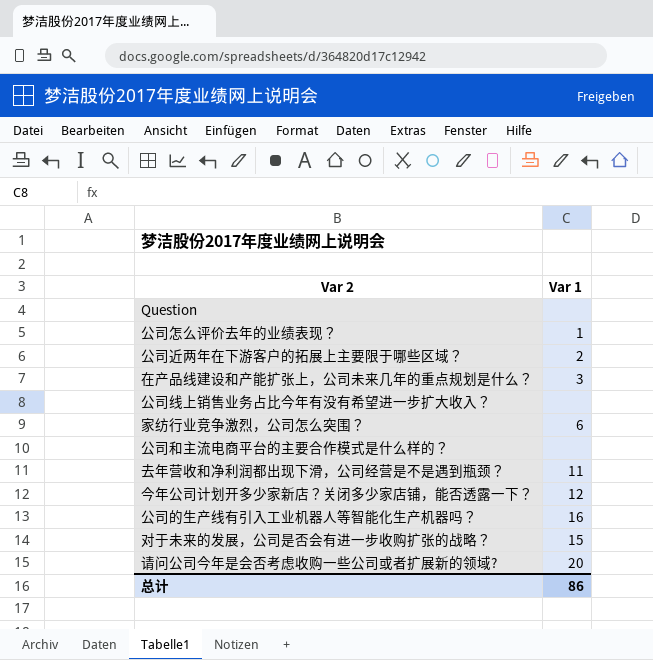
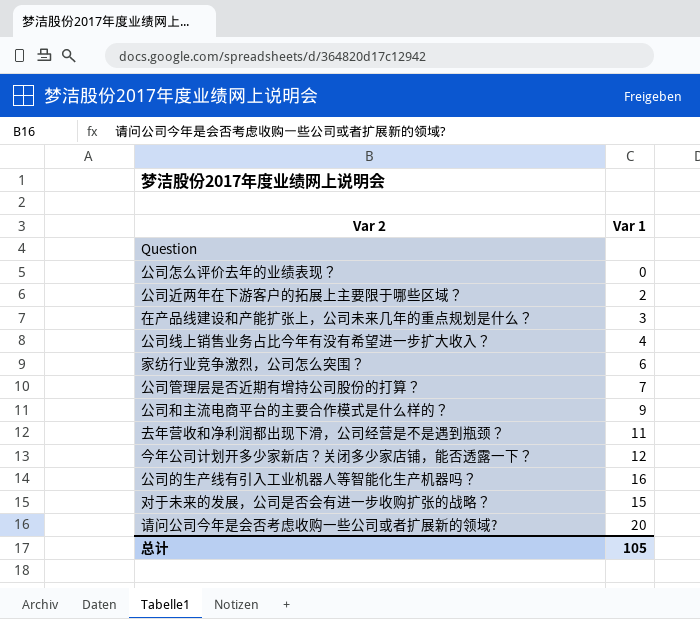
公司怎么评价去年的业绩表现？ | Var 1: 1 -> 0
公司线上销售业务占比今年有没有希望进一步扩大收入？ | Var 1: none -> 4
row 公司管理层是否近期有增持公司股份的打算？: none -> 7
公司和主流电商平台的主要合作模式是什么样的？ | Var 1: none -> 9
总计 | Var 1: 86 -> 105

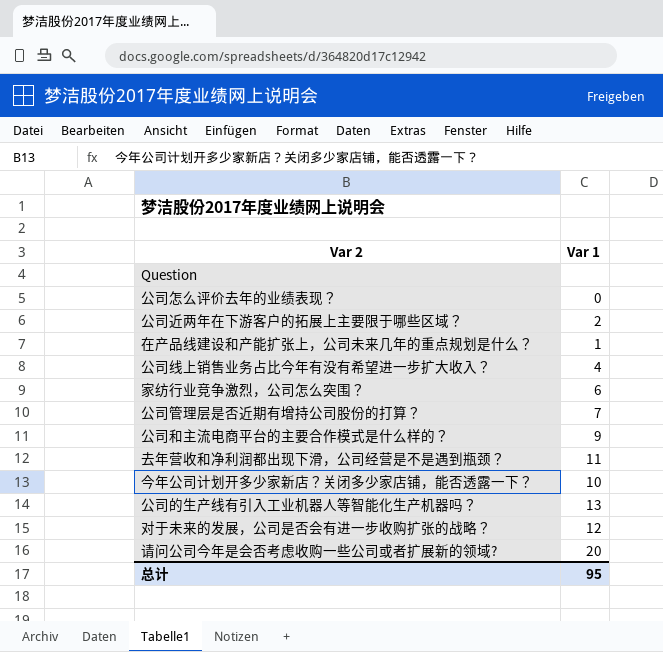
在产品线建设和产能扩张上，公司未来几年的重点规划是什么？ | Var 1: 3 -> 1
今年公司计划开多少家新店？关闭多少家店铺，能否透露一下？ | Var 1: 12 -> 10
公司的生产线有引入工业机器人等智能化生产机器吗？ | Var 1: 16 -> 13
对于未来的发展，公司是否会有进一步收购扩张的战略？ | Var 1: 15 -> 12
总计 | Var 1: 105 -> 95

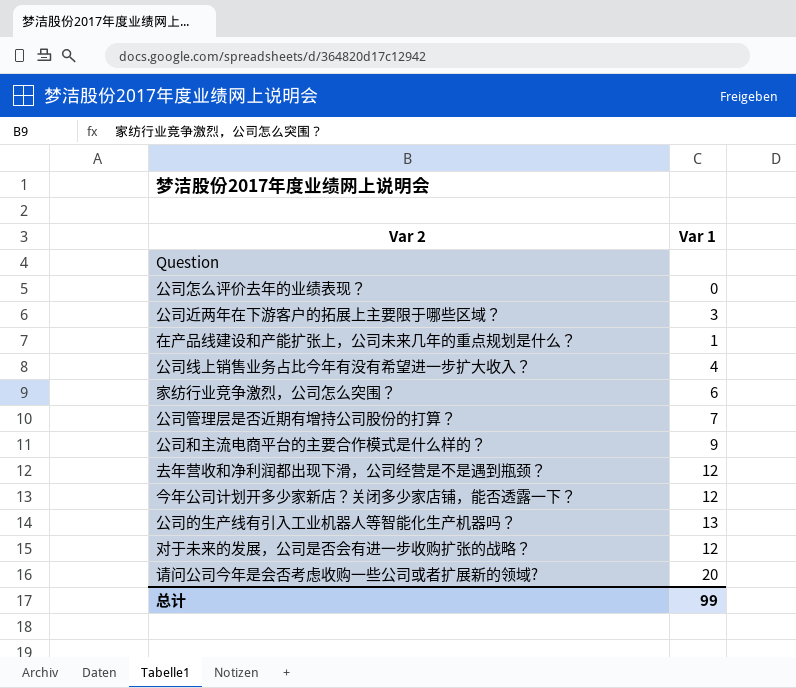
公司近两年在下游客户的拓展上主要限于哪些区域？ | Var 1: 2 -> 3
去年营收和净利润都出现下滑，公司经营是不是遇到瓶颈？ | Var 1: 11 -> 12
今年公司计划开多少家新店？关闭多少家店铺，能否透露一下？ | Var 1: 10 -> 12
总计 | Var 1: 95 -> 99

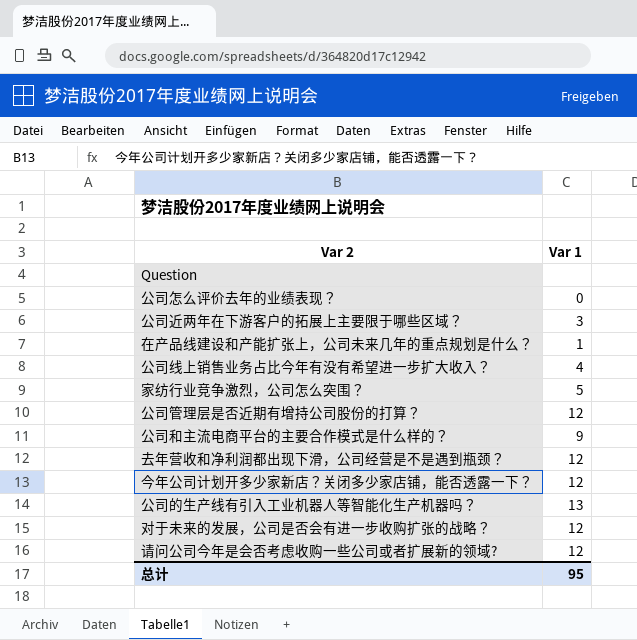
家纺行业竞争激烈，公司怎么突围？ | Var 1: 6 -> 5
公司管理层是否近期有增持公司股份的打算？ | Var 1: 7 -> 12
请问公司今年是会否考虑收购一些公司或者扩展新的领域? | Var 1: 20 -> 12
总计 | Var 1: 99 -> 95

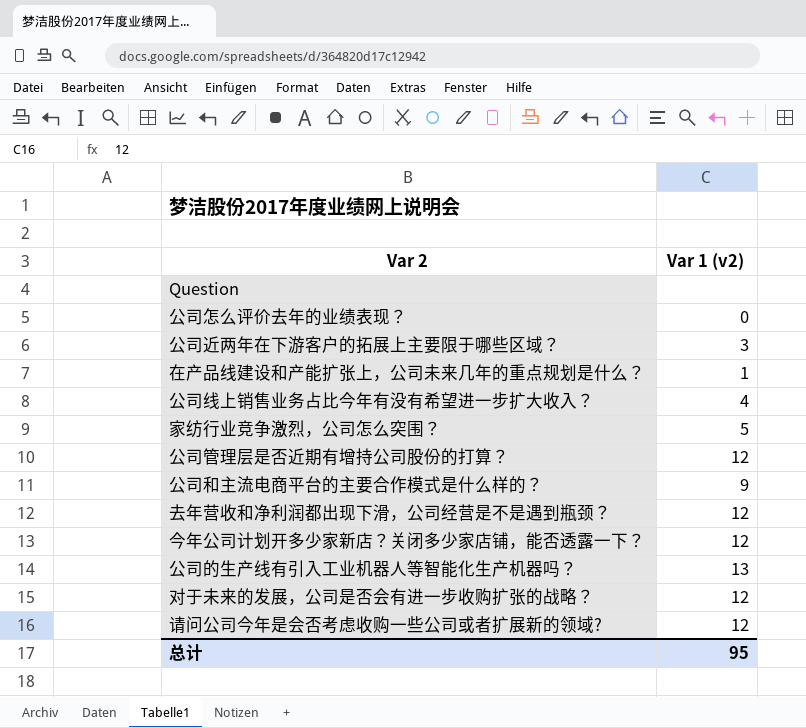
column name: Var 1 -> Var 1 (v2)

